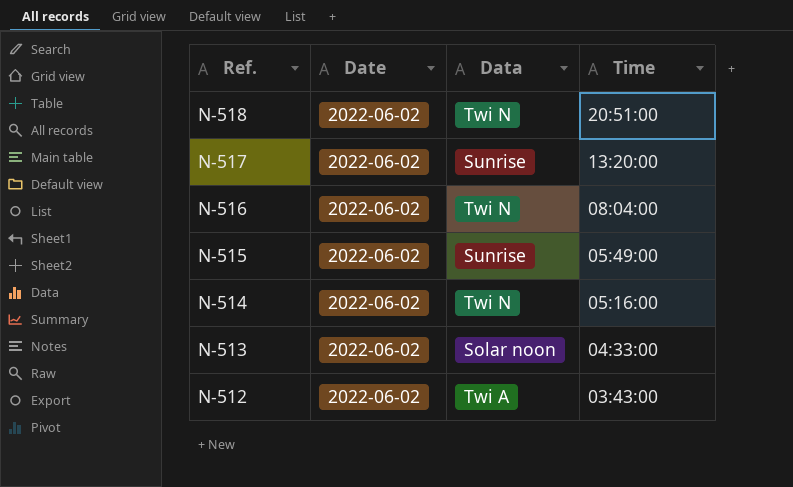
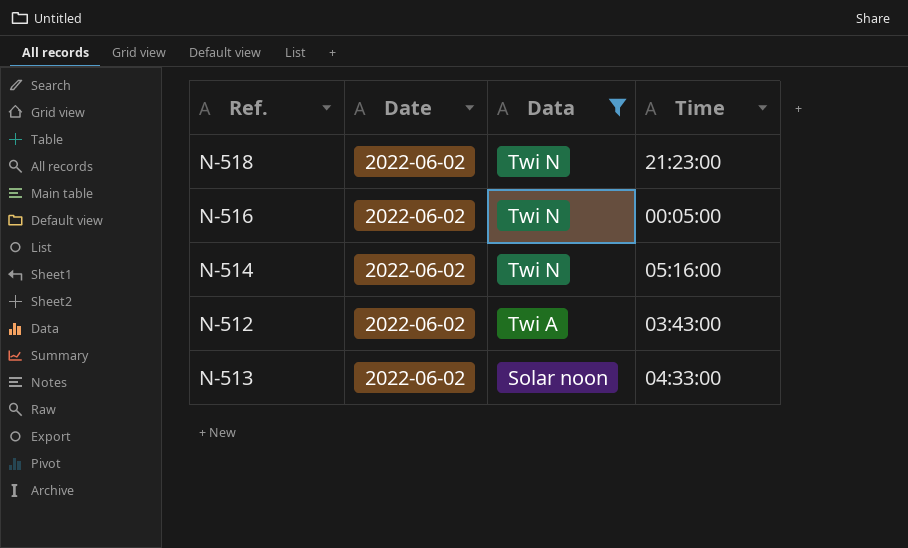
filter: none -> Data != Sunrise
row order: Ref. descending -> Data descending
N-518 | Time: 20:51:00 -> 21:23:00
N-516 | Time: 08:04:00 -> 00:05:00

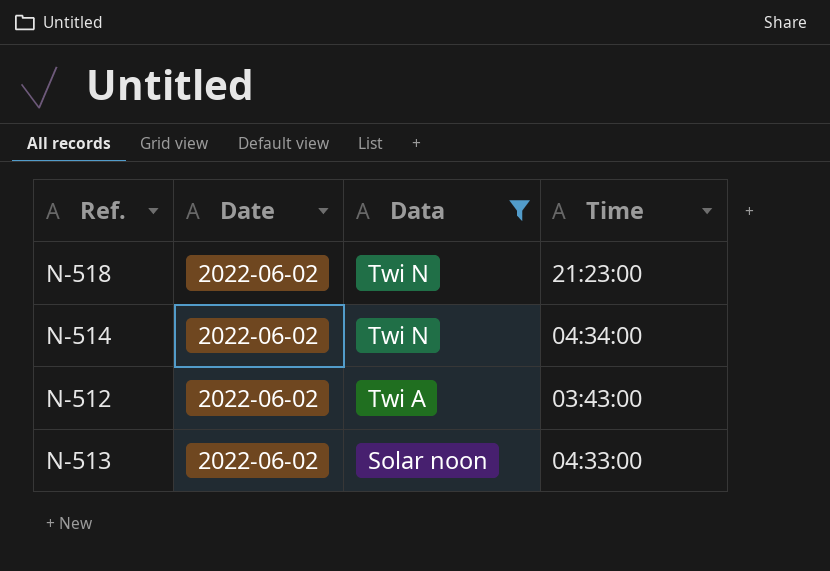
row N-516: 2022-06-02 | Twi N | 00:05:00 -> none
N-514 | Time: 05:16:00 -> 04:34:00

